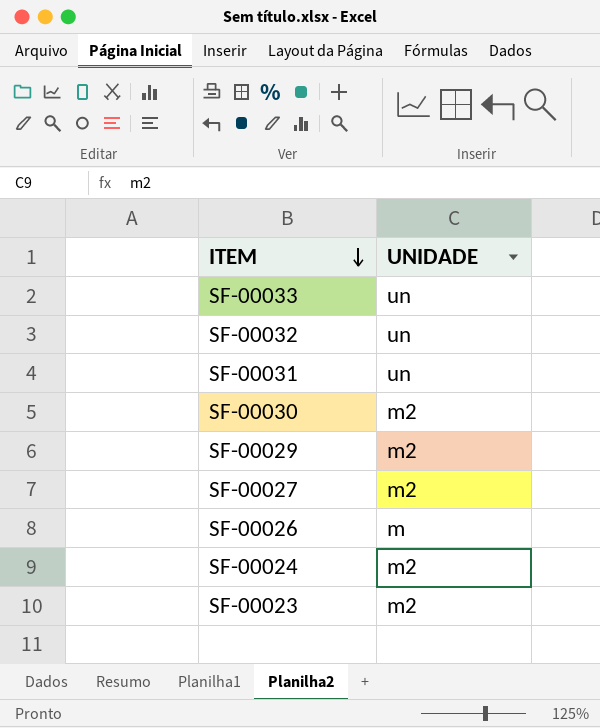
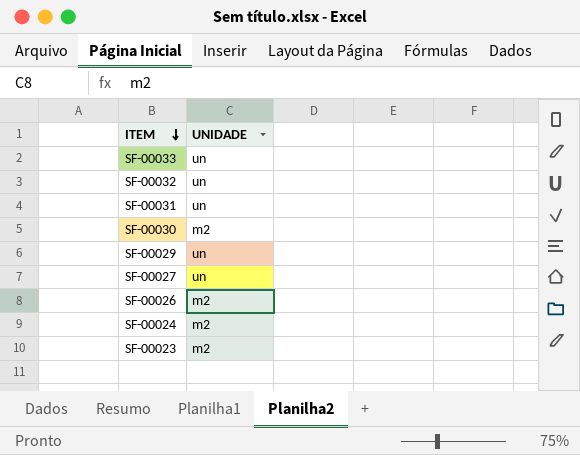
SF-00029 | UNIDADE: m2 -> un
SF-00027 | UNIDADE: m2 -> un
SF-00026 | UNIDADE: m -> m2

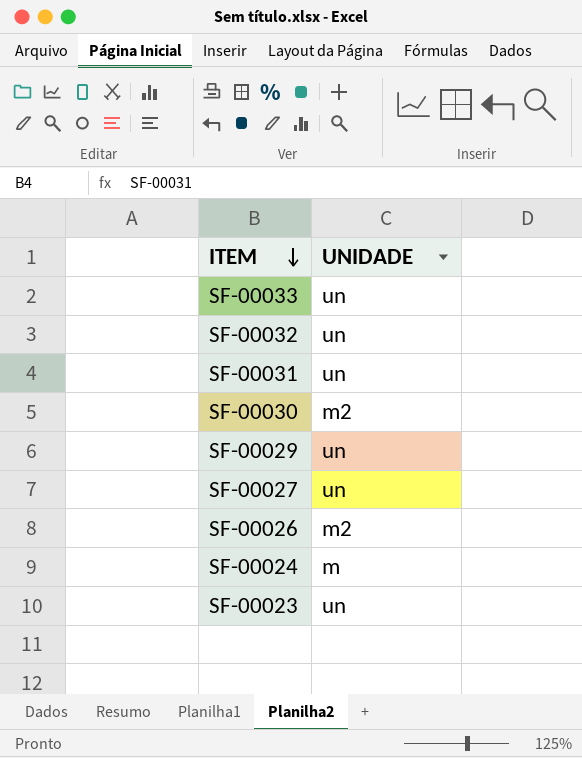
SF-00024 | UNIDADE: m2 -> m
SF-00023 | UNIDADE: m2 -> un

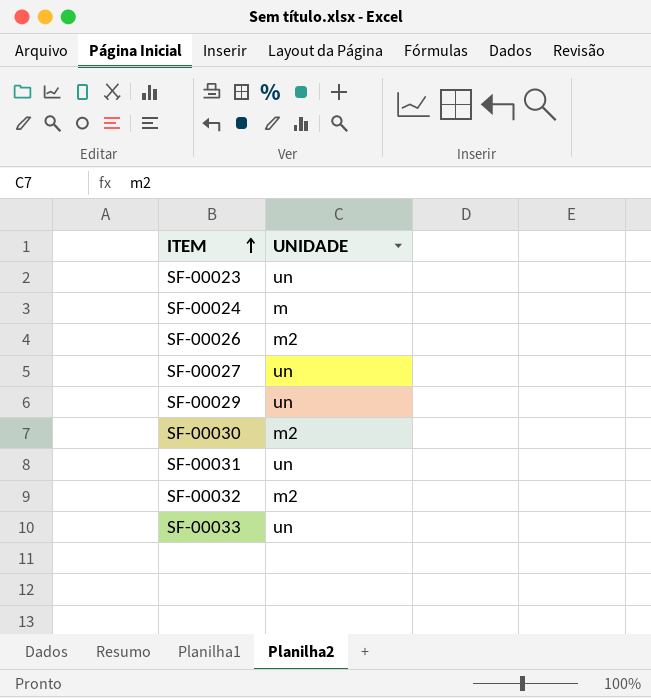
row order: ITEM descending -> ITEM ascending
SF-00032 | UNIDADE: un -> m2

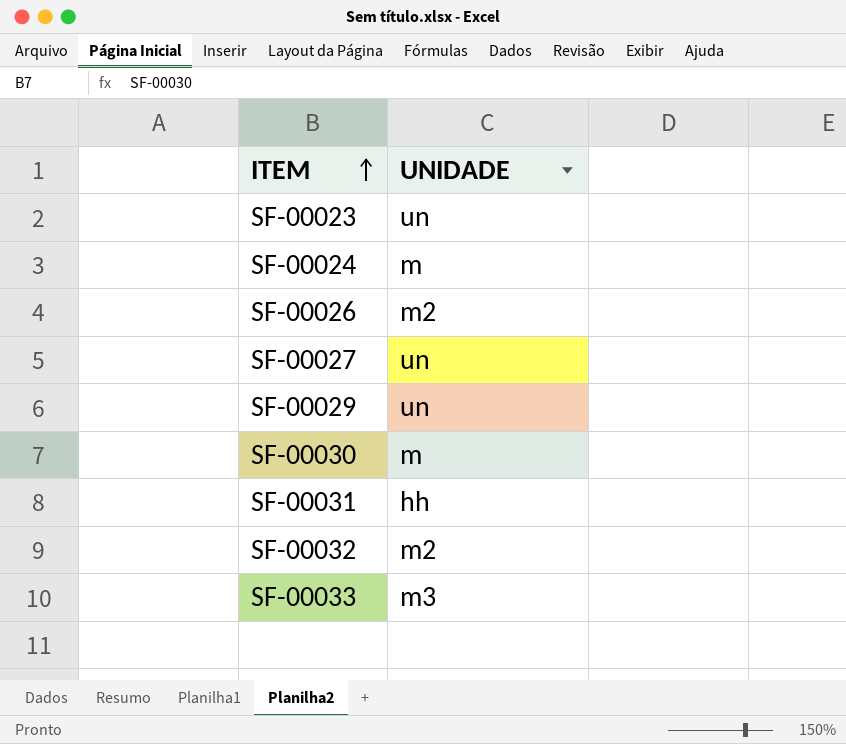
SF-00030 | UNIDADE: m2 -> m
SF-00031 | UNIDADE: un -> hh
SF-00033 | UNIDADE: un -> m3

